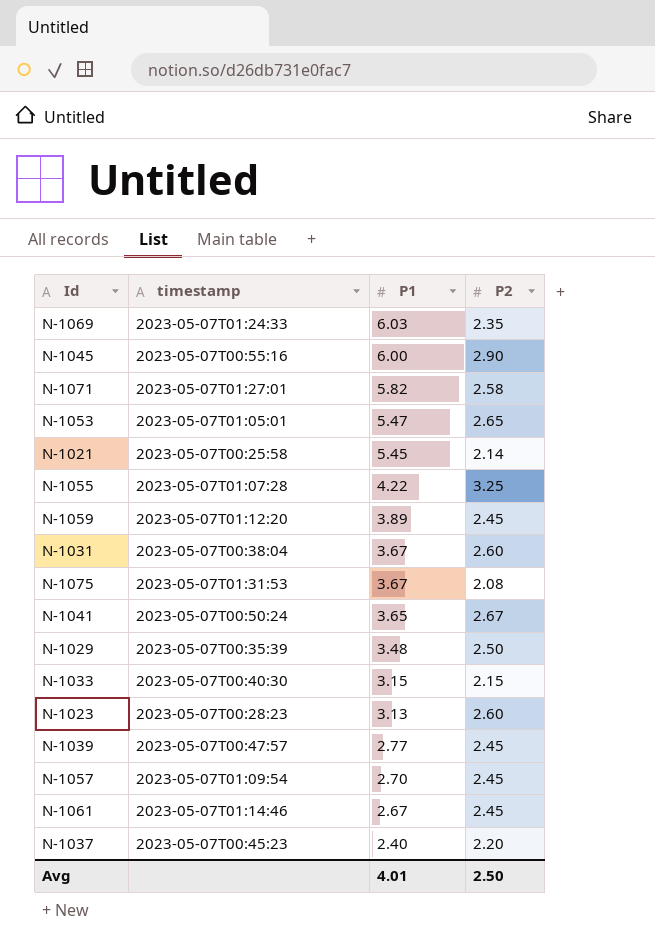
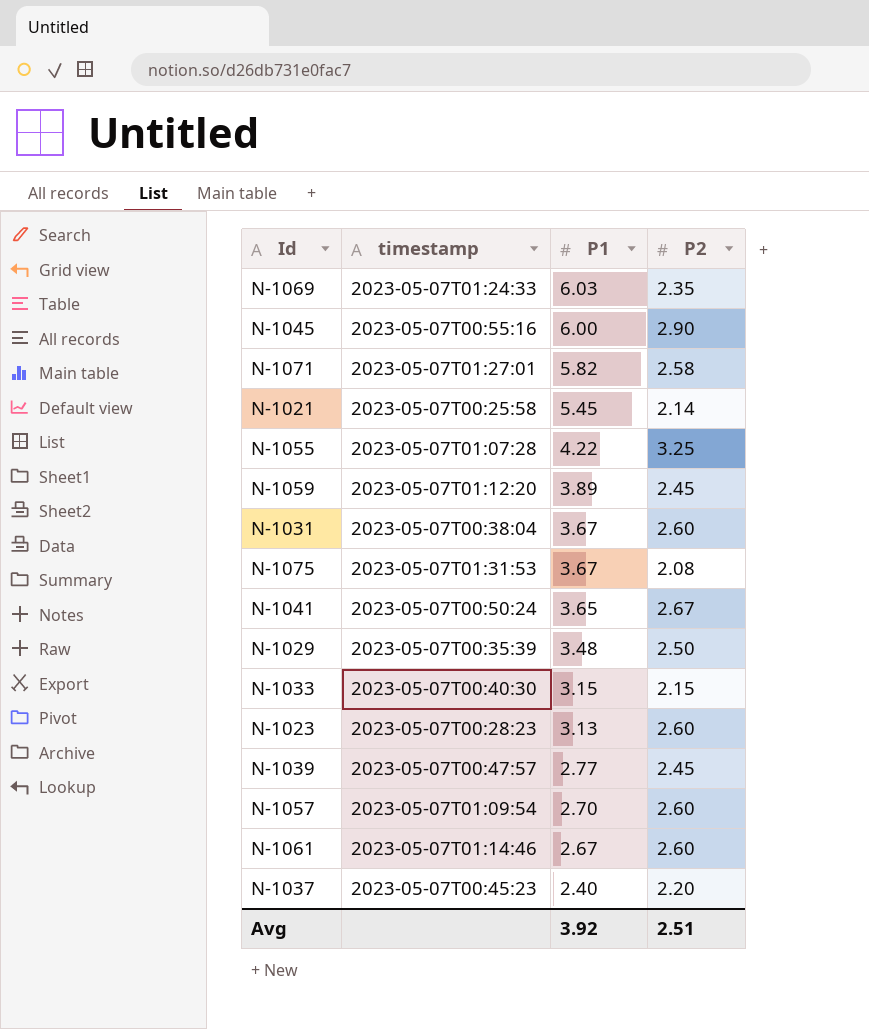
row N-1053: 2023-05-07T01:05:01 | 5.47 | 2.65 -> none
N-1057 | P2: 2.45 -> 2.60
N-1061 | P2: 2.45 -> 2.60
Avg | P1: 4.01 -> 3.92
Avg | P2: 2.50 -> 2.51

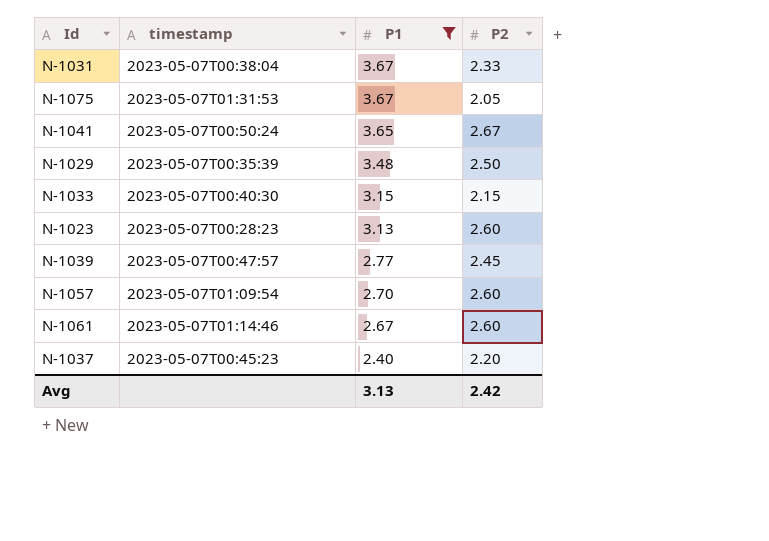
filter: none -> P1 <= 3.67
N-1031 | P2: 2.60 -> 2.33
N-1075 | P2: 2.08 -> 2.05
Avg | P1: 3.92 -> 3.13
Avg | P2: 2.51 -> 2.42

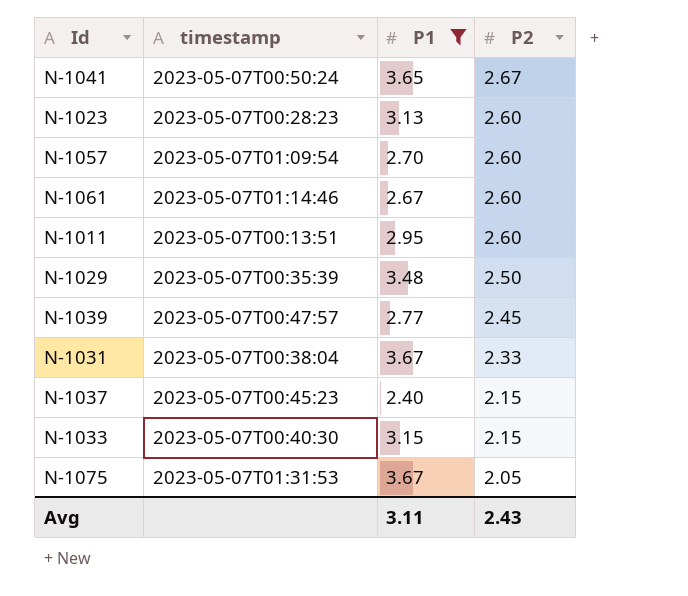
row order: P1 descending -> P2 descending
row N-1011: none -> 2023-05-07T00:13:51 | 2.95 | 2.60
N-1037 | P2: 2.20 -> 2.15
Avg | P1: 3.13 -> 3.11
Avg | P2: 2.42 -> 2.43

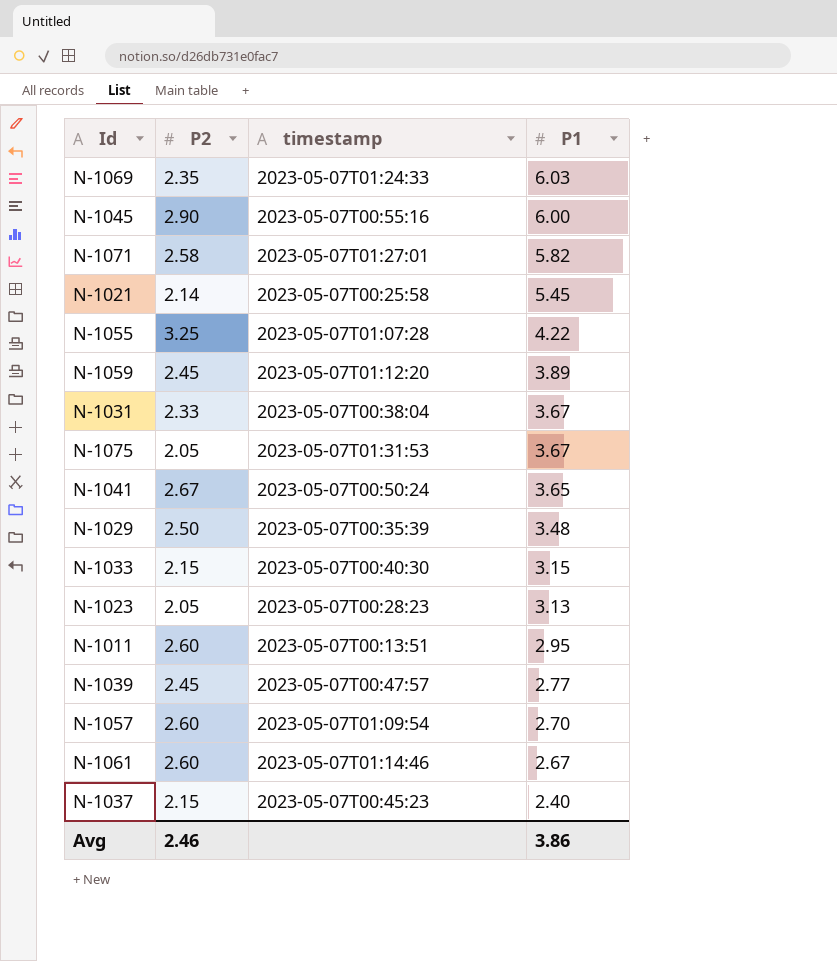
filter: P1 <= 3.67 -> none
row order: P2 descending -> P1 descending
column P2 | position: 4 -> 2
N-1023 | P2: 2.60 -> 2.05
Avg | P2: 2.43 -> 2.46
Avg | P1: 3.11 -> 3.86

